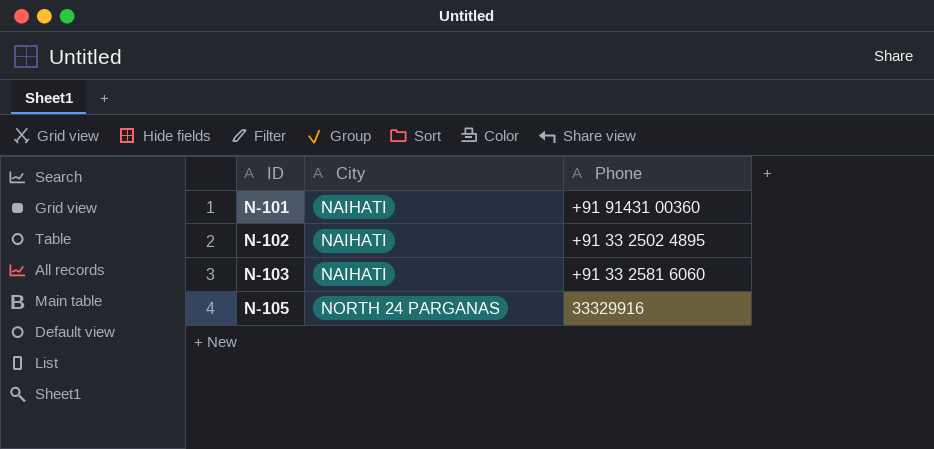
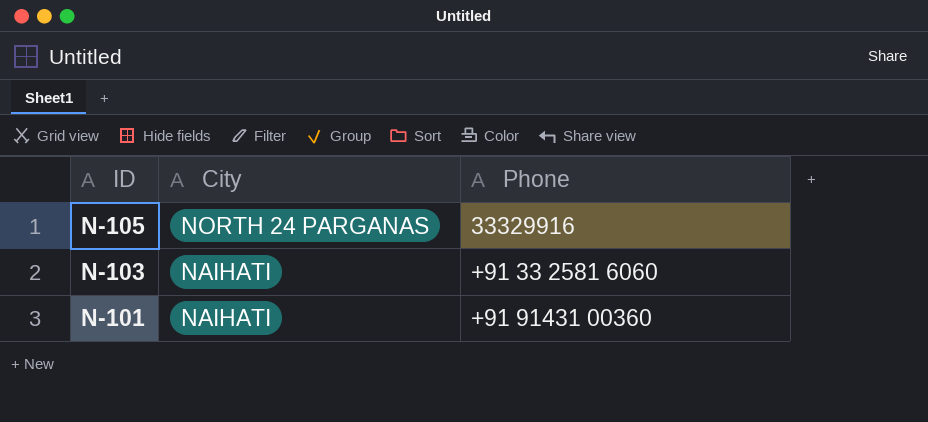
row order: ID ascending -> ID descending
row N-102: NAIHATI | +91 33 2502 4895 -> none

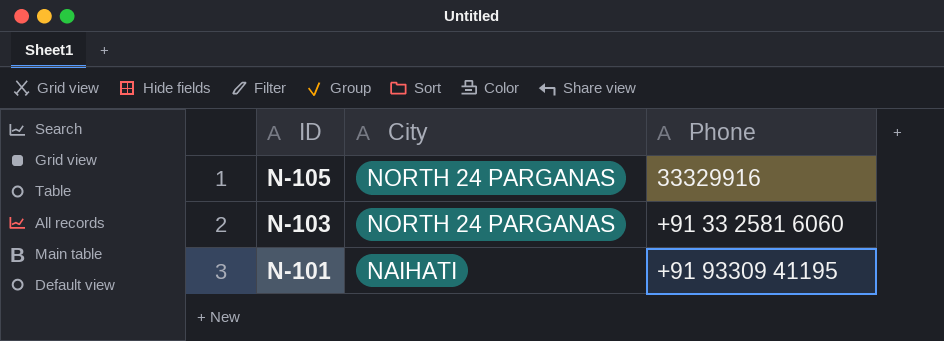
N-103 | City: NAIHATI -> NORTH 24 PARGANAS
N-101 | Phone: +91 91431 00360 -> +91 93309 41195

